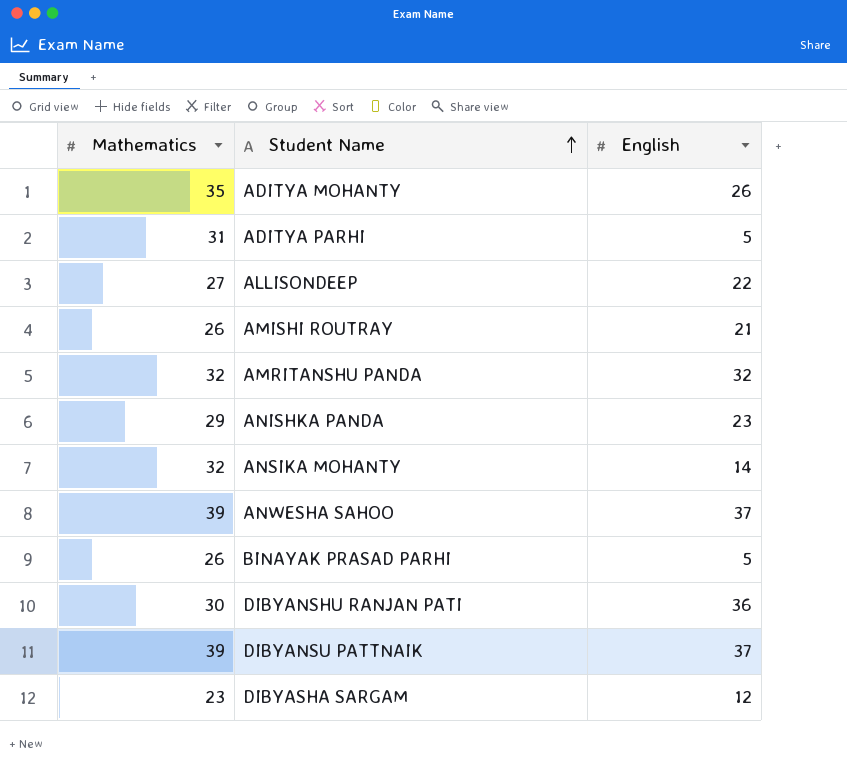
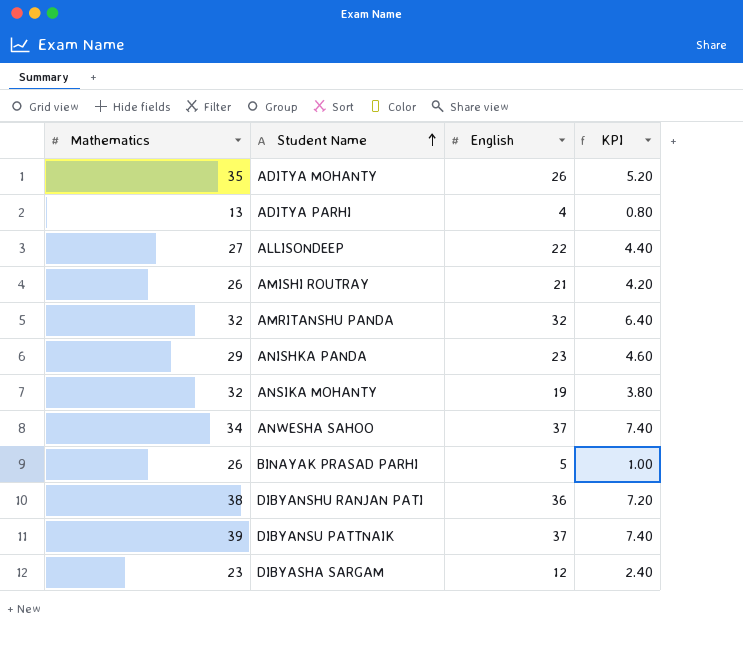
column KPI | formula: none -> [English] * 0.2
ADITYA PARHI | Mathematics: 31 -> 13
ADITYA PARHI | English: 5 -> 4
ANSIKA MOHANTY | English: 14 -> 19
ANWESHA SAHOO | Mathematics: 39 -> 34
DIBYANSHU RANJAN PATI | Mathematics: 30 -> 38

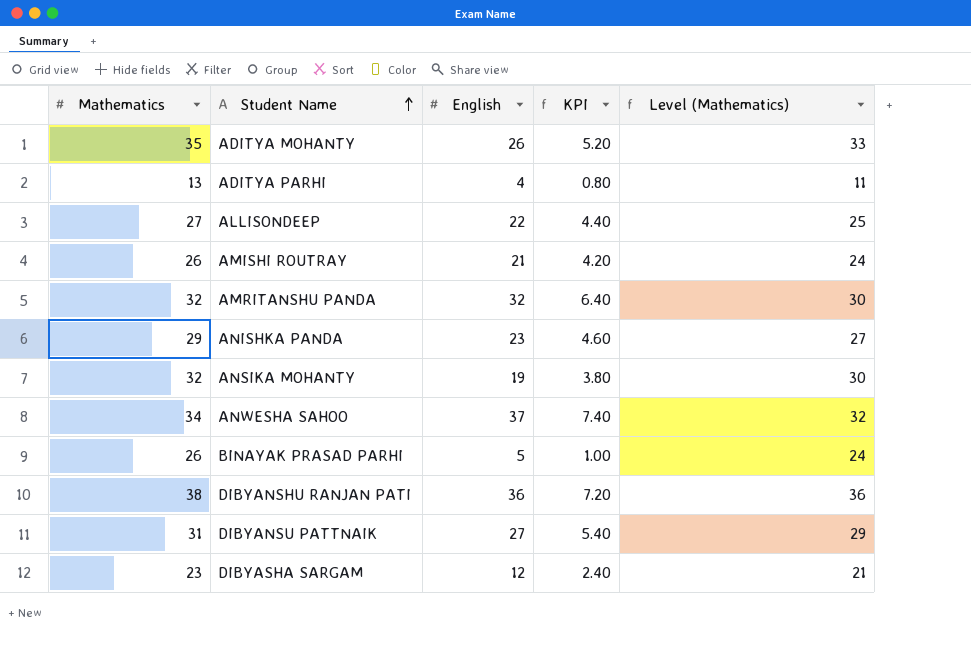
column Level (Mathematics) | formula: none -> [Mathematics] - 2
DIBYANSU PATTNAIK | Mathematics: 39 -> 31
DIBYANSU PATTNAIK | English: 37 -> 27
DIBYANSU PATTNAIK | KPI: 7.40 -> 5.40

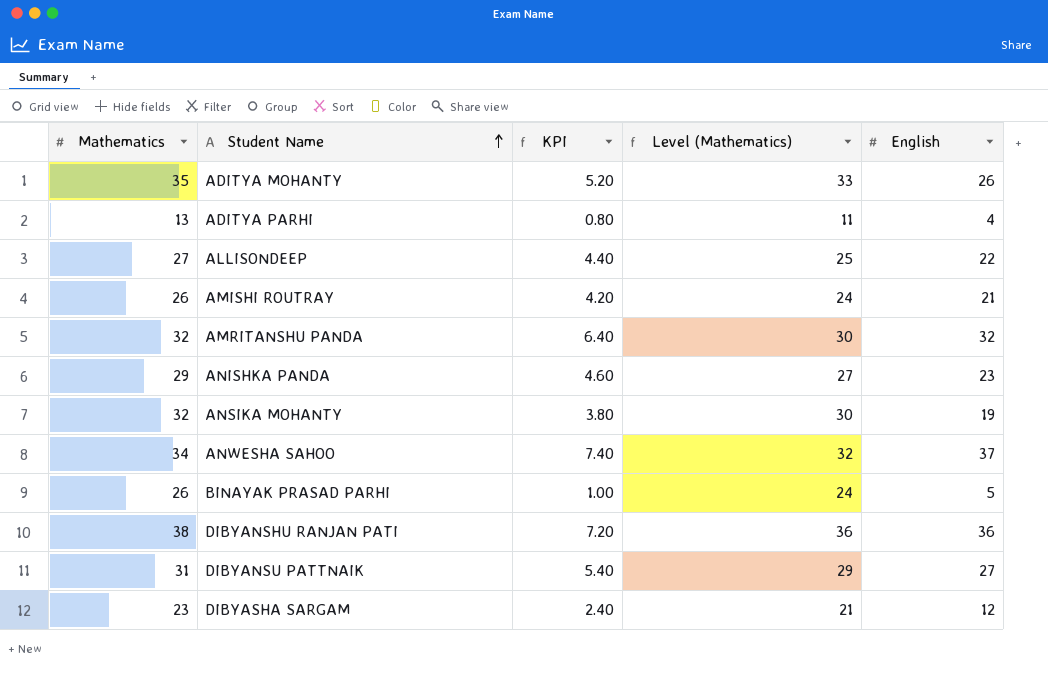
column English | position: 3 -> 5

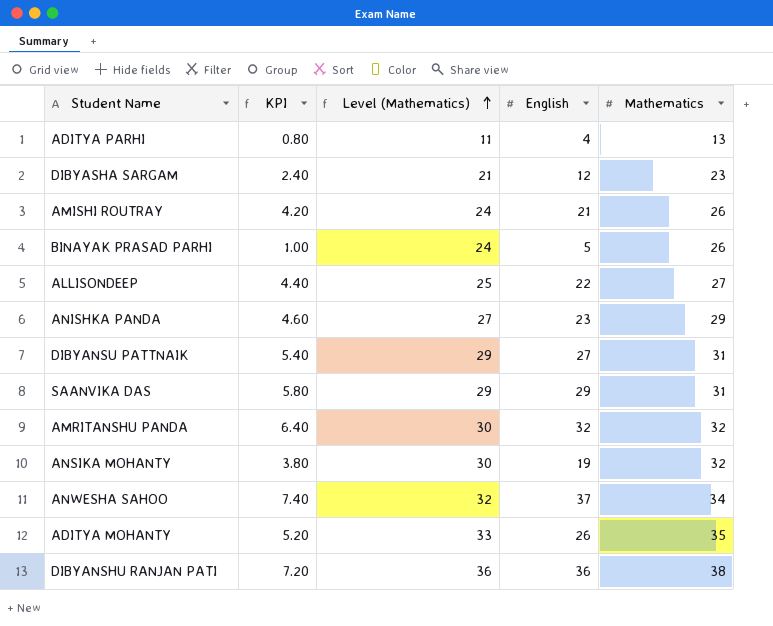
row order: Student Name ascending -> Level (Mathematics) ascending
column Mathematics | position: 1 -> 5
row SAANVIKA DAS: none -> 5.80 | 29 | 29 | 31

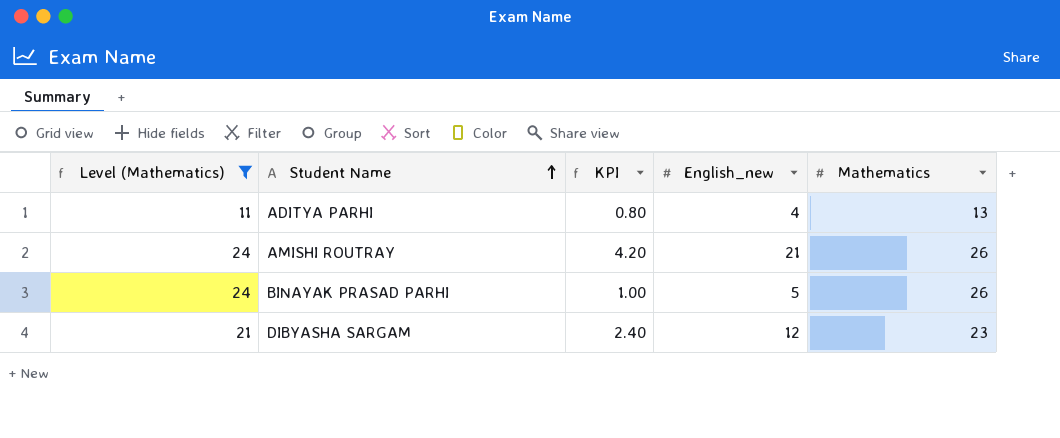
filter: none -> Level (Mathematics) <= 24
row order: Level (Mathematics) ascending -> Student Name ascending
column Level (Mathematics) | position: 3 -> 1
column name: English -> English_new

